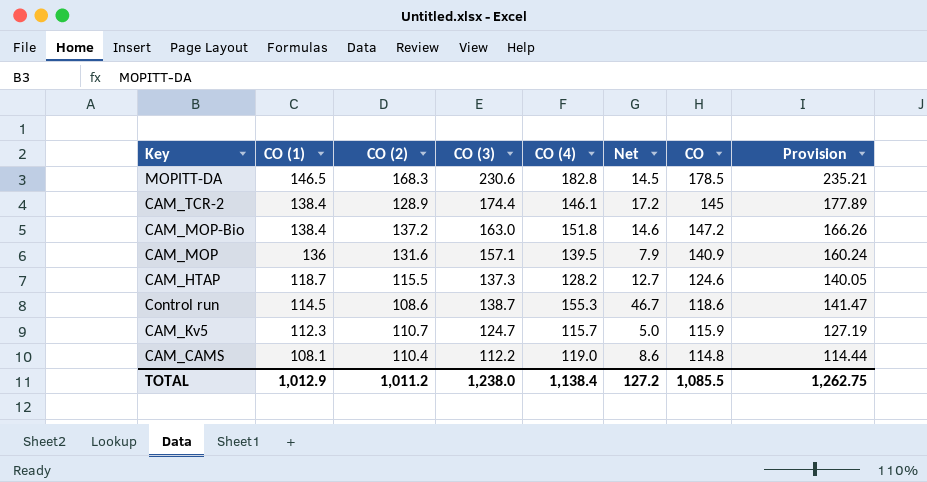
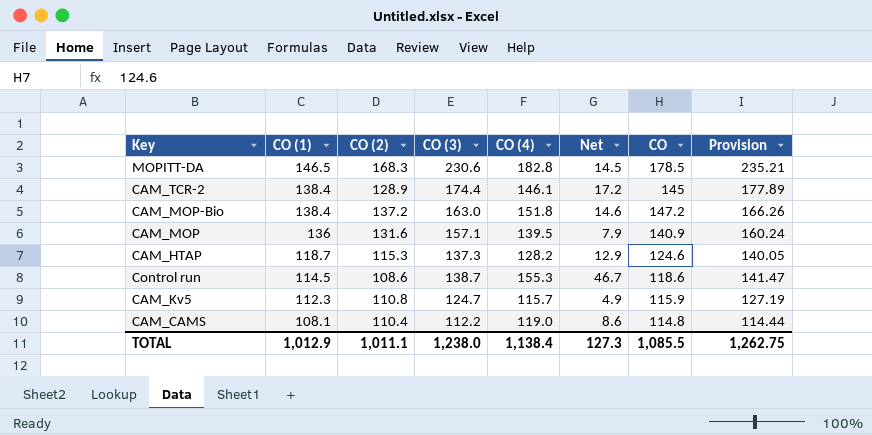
CAM_HTAP | CO (2): 115.5 -> 115.3
CAM_HTAP | Net: 12.7 -> 12.9
CAM_Kv5 | CO (2): 110.7 -> 110.8
CAM_Kv5 | Net: 5.0 -> 4.9
TOTAL | CO (2): 1,011.2 -> 1,011.1
TOTAL | Net: 127.2 -> 127.3

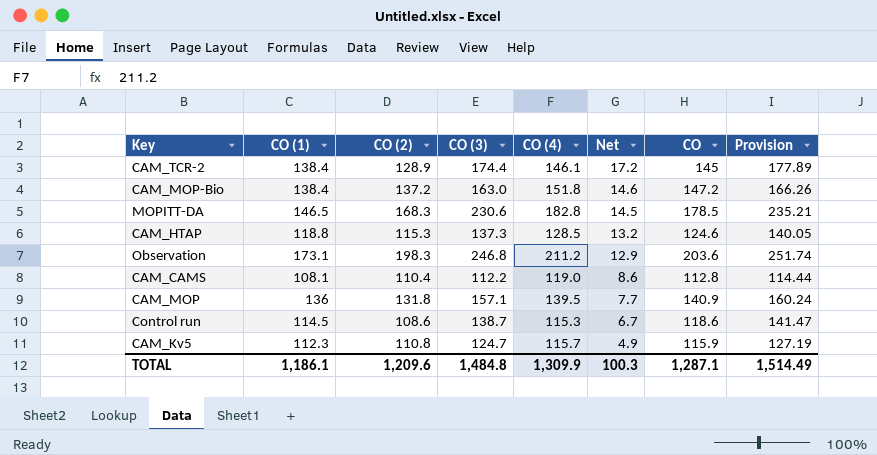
row order: CO (1) descending -> Net descending
CAM_HTAP | CO (1): 118.7 -> 118.8
CAM_HTAP | CO (4): 128.2 -> 128.5
CAM_HTAP | Net: 12.9 -> 13.2
row Observation: none -> 173.1 | 198.3 | 246.8 | 211.2 | 12.9 | 203.6 | 251.74
CAM_CAMS | CO: 114.8 -> 112.8
CAM_MOP | CO (2): 131.6 -> 131.8
CAM_MOP | Net: 7.9 -> 7.7
Control run | CO (4): 155.3 -> 115.3
Control run | Net: 46.7 -> 6.7
TOTAL | CO (1): 1,012.9 -> 1,186.1
TOTAL | CO (2): 1,011.1 -> 1,209.6
TOTAL | CO (3): 1,238.0 -> 1,484.8
TOTAL | CO (4): 1,138.4 -> 1,309.9
TOTAL | Net: 127.3 -> 100.3
TOTAL | CO: 1,085.5 -> 1,287.1
TOTAL | Provision: 1,262.75 -> 1,514.49

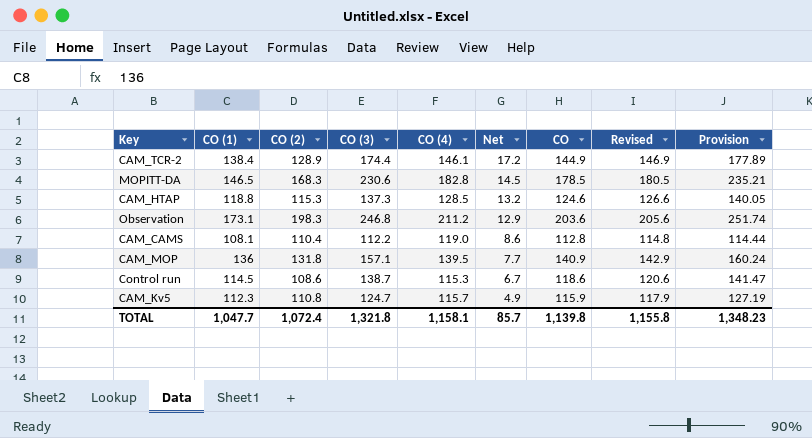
column Revised | formula: none -> [CO] + 2
row CAM_MOP-Bio: 138.4 | 137.2 | 163.0 | 151.8 | 14.6 | 147.2 | 166.26 -> none
CAM_TCR-2 | CO: 145 -> 144.9
TOTAL | CO (1): 1,186.1 -> 1,047.7
TOTAL | CO (2): 1,209.6 -> 1,072.4
TOTAL | CO (3): 1,484.8 -> 1,321.8
TOTAL | CO (4): 1,309.9 -> 1,158.1
TOTAL | Net: 100.3 -> 85.7
TOTAL | CO: 1,287.1 -> 1,139.8
TOTAL | Provision: 1,514.49 -> 1,348.23

